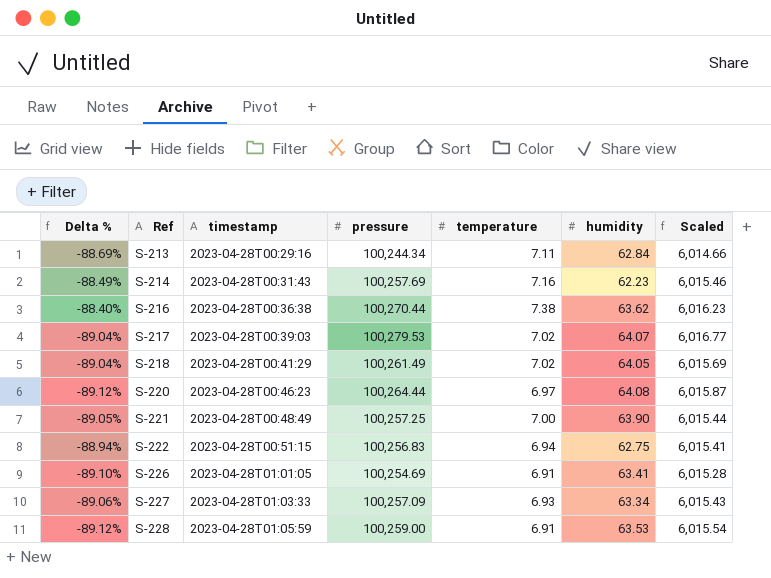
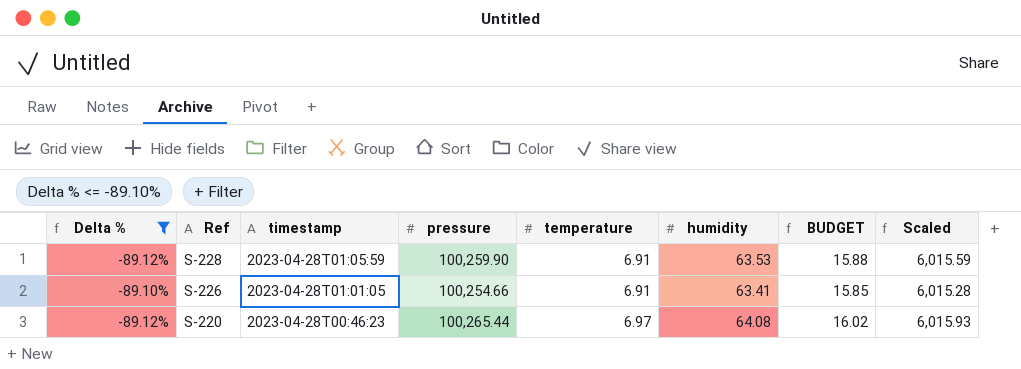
filter: none -> Delta % <= -89.10%
row order: Ref ascending -> Ref descending
column BUDGET | formula: none -> [humidity] * 0.25
S-228 | pressure: 100,259.00 -> 100,259.90
S-228 | Scaled: 6,015.54 -> 6,015.59
S-226 | pressure: 100,254.69 -> 100,254.66
S-220 | pressure: 100,264.44 -> 100,265.44
S-220 | Scaled: 6,015.87 -> 6,015.93

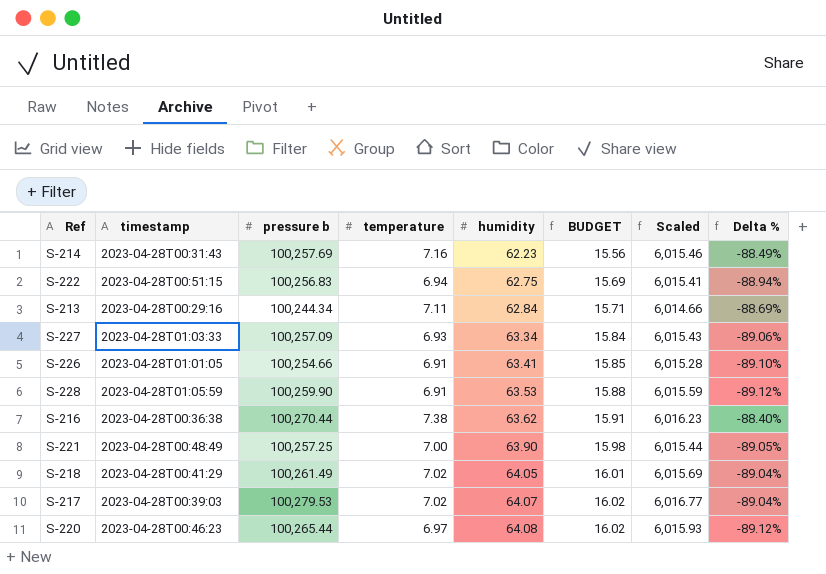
filter: Delta % <= -89.10% -> none
row order: Ref descending -> humidity ascending
column name: pressure -> pressure b
column Delta % | position: 1 -> 8

